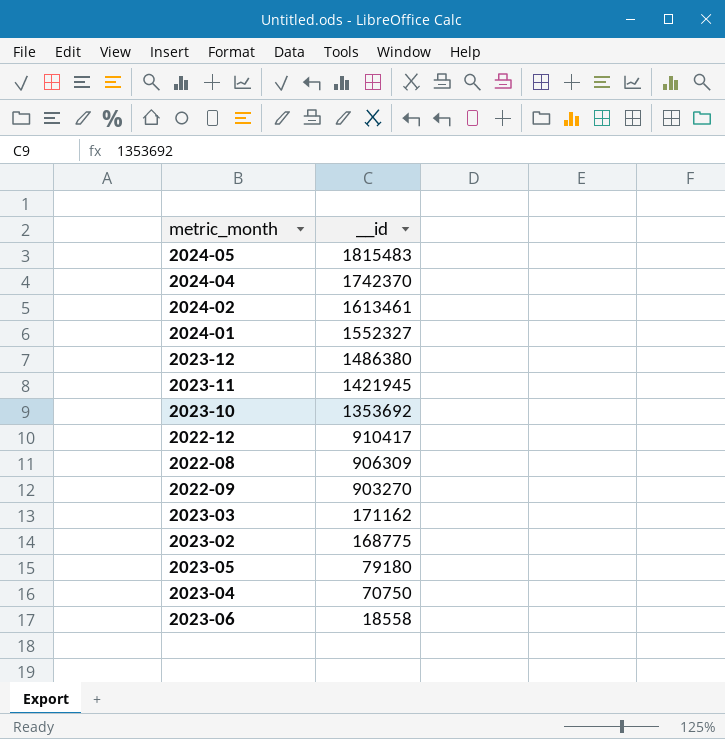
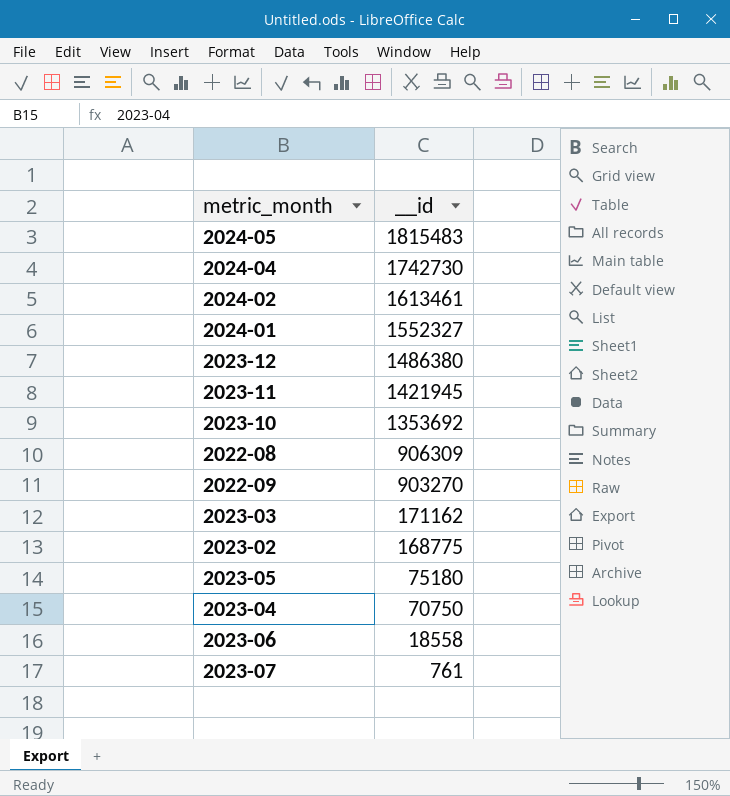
row 2022-12: 910417 -> none
2024-04 | __id: 1742370 -> 1742730
2023-05 | __id: 79180 -> 75180
row 2023-07: none -> 761

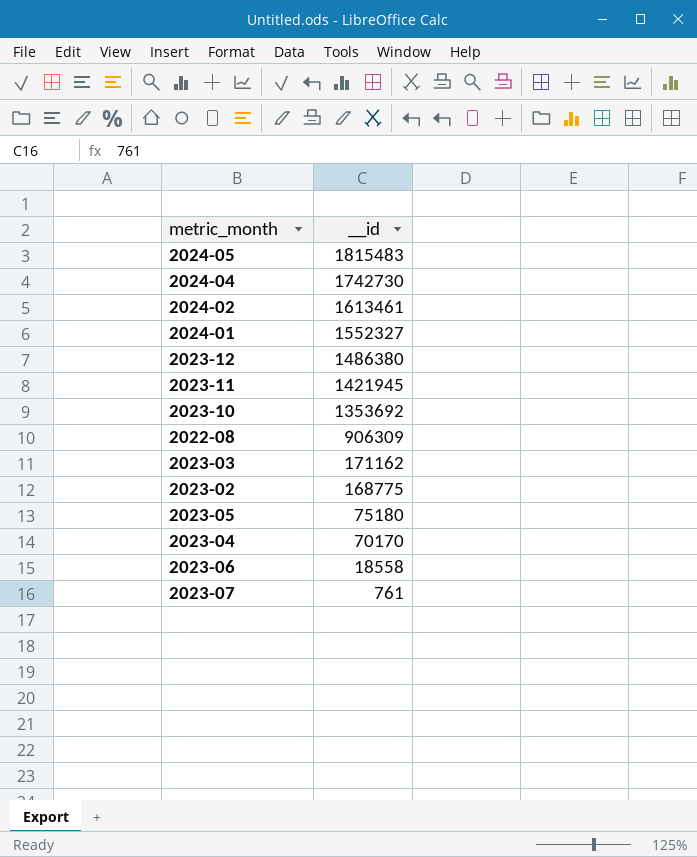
row 2022-09: 903270 -> none
2023-04 | __id: 70750 -> 70170

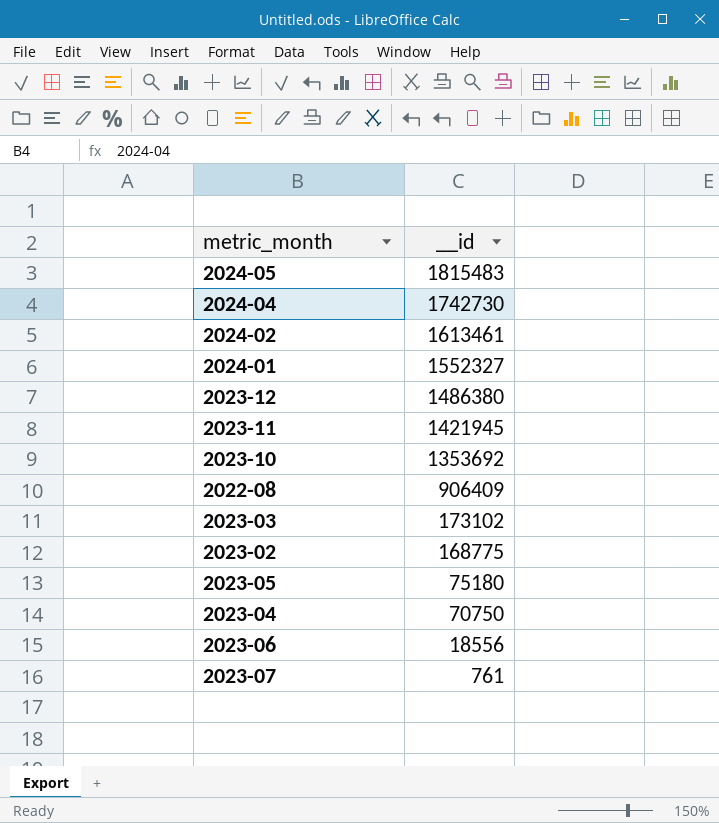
2022-08 | __id: 906309 -> 906409
2023-03 | __id: 171162 -> 173102
2023-04 | __id: 70170 -> 70750
2023-06 | __id: 18558 -> 18556

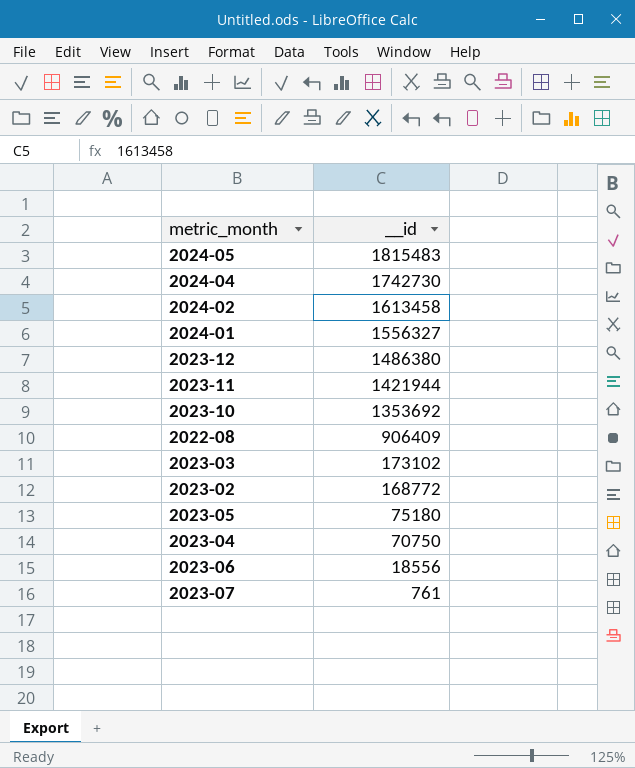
2024-02 | __id: 1613461 -> 1613458
2024-01 | __id: 1552327 -> 1556327
2023-11 | __id: 1421945 -> 1421944
2023-02 | __id: 168775 -> 168772

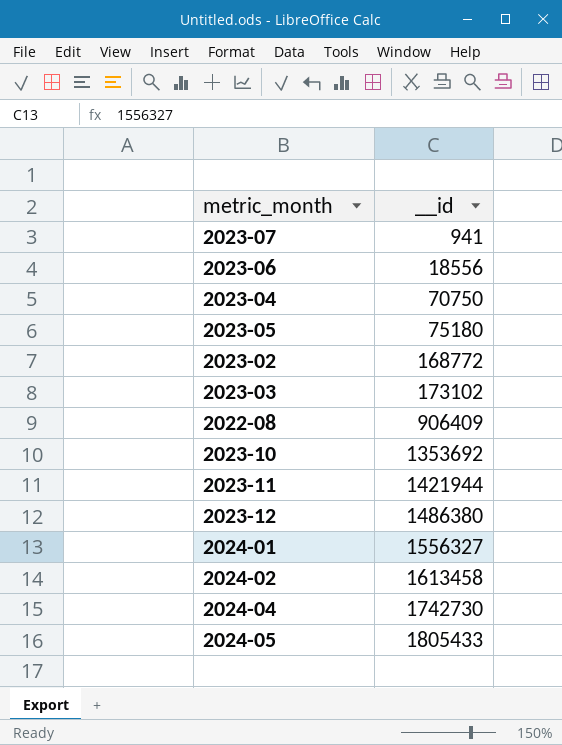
row order: __id descending -> __id ascending
2023-07 | __id: 761 -> 941
2024-05 | __id: 1815483 -> 1805433

